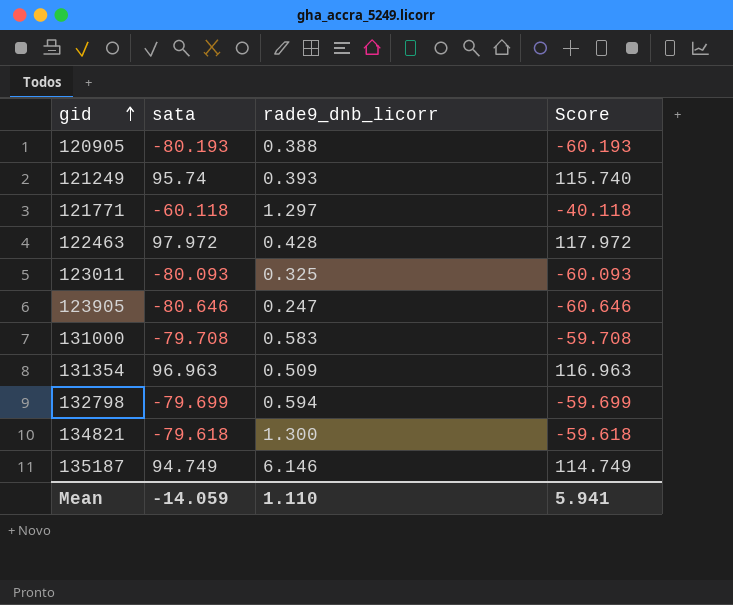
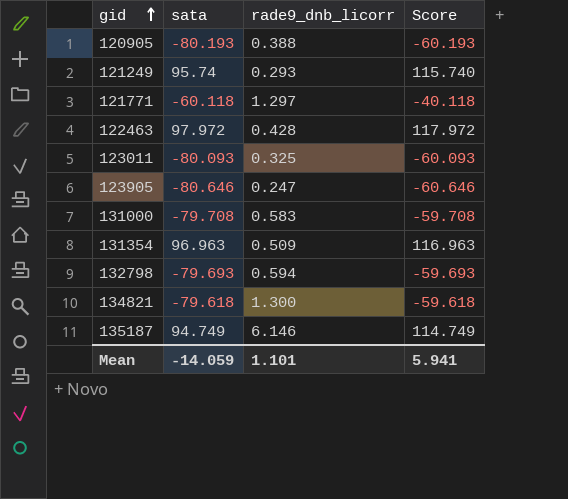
121249 | rade9_dnb_licorr: 0.393 -> 0.293
132798 | sata: -79.699 -> -79.693
132798 | Score: -59.699 -> -59.693
Mean | rade9_dnb_licorr: 1.110 -> 1.101

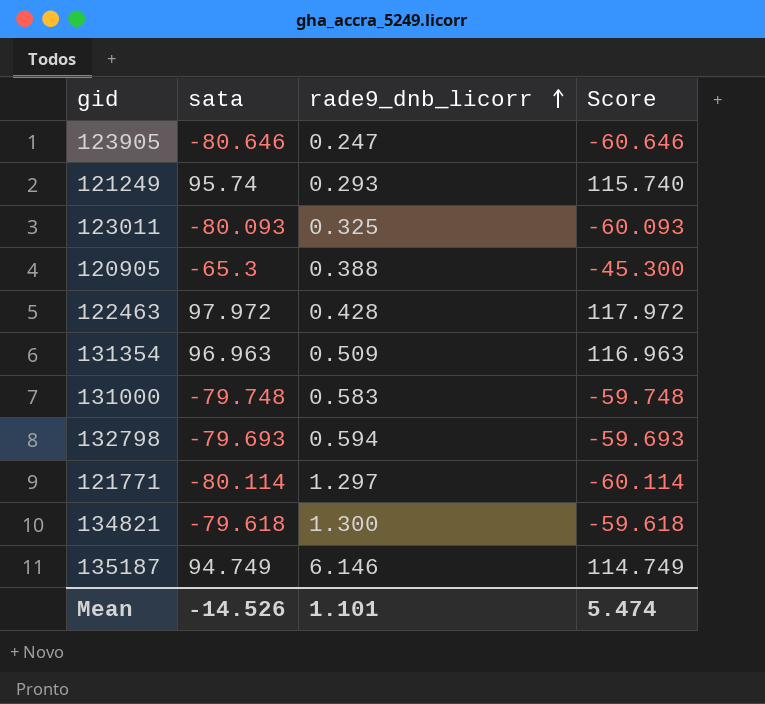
row order: gid ascending -> rade9_dnb_licorr ascending
120905 | sata: -80.193 -> -65.3
120905 | Score: -60.193 -> -45.300
131000 | sata: -79.708 -> -79.748
131000 | Score: -59.708 -> -59.748
121771 | sata: -60.118 -> -80.114
121771 | Score: -40.118 -> -60.114
Mean | sata: -14.059 -> -14.526
Mean | Score: 5.941 -> 5.474

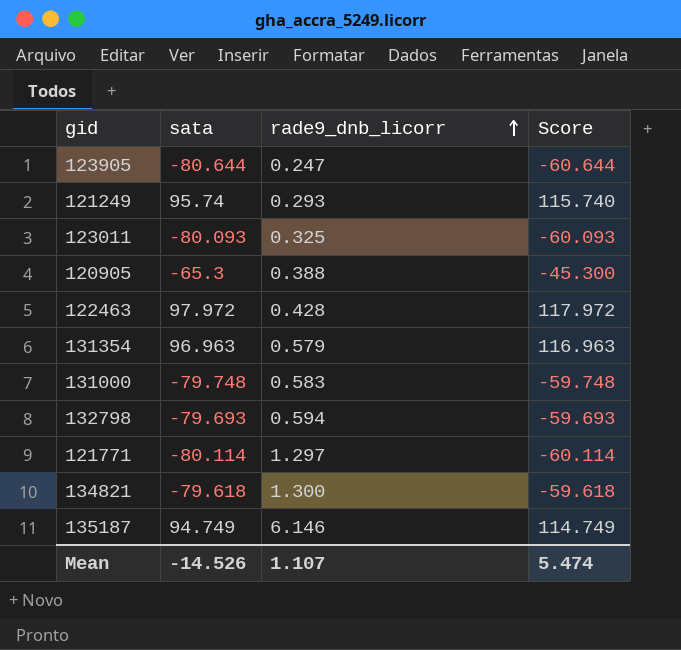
123905 | sata: -80.646 -> -80.644
123905 | Score: -60.646 -> -60.644
131354 | rade9_dnb_licorr: 0.509 -> 0.579
Mean | rade9_dnb_licorr: 1.101 -> 1.107

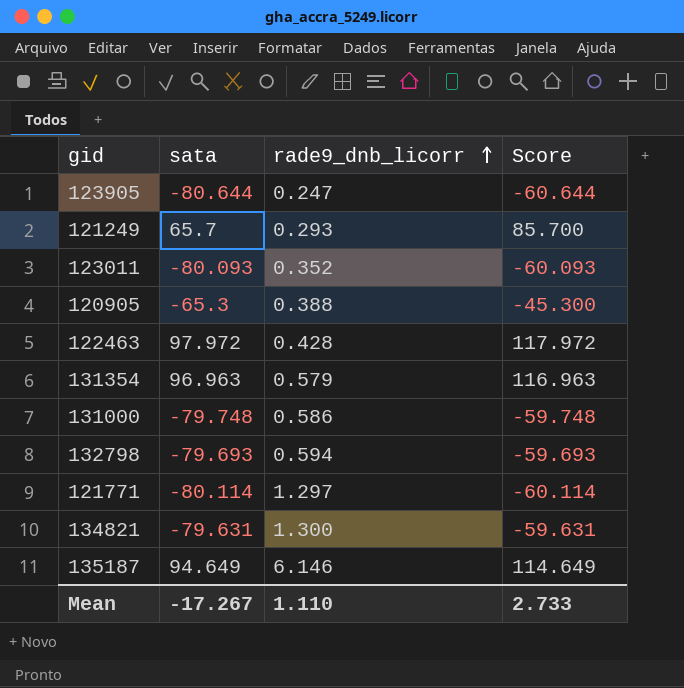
121249 | sata: 95.74 -> 65.7
121249 | Score: 115.740 -> 85.700
123011 | rade9_dnb_licorr: 0.325 -> 0.352
131000 | rade9_dnb_licorr: 0.583 -> 0.586
134821 | sata: -79.618 -> -79.631
134821 | Score: -59.618 -> -59.631
135187 | sata: 94.749 -> 94.649
135187 | Score: 114.749 -> 114.649
Mean | sata: -14.526 -> -17.267
Mean | rade9_dnb_licorr: 1.107 -> 1.110
Mean | Score: 5.474 -> 2.733

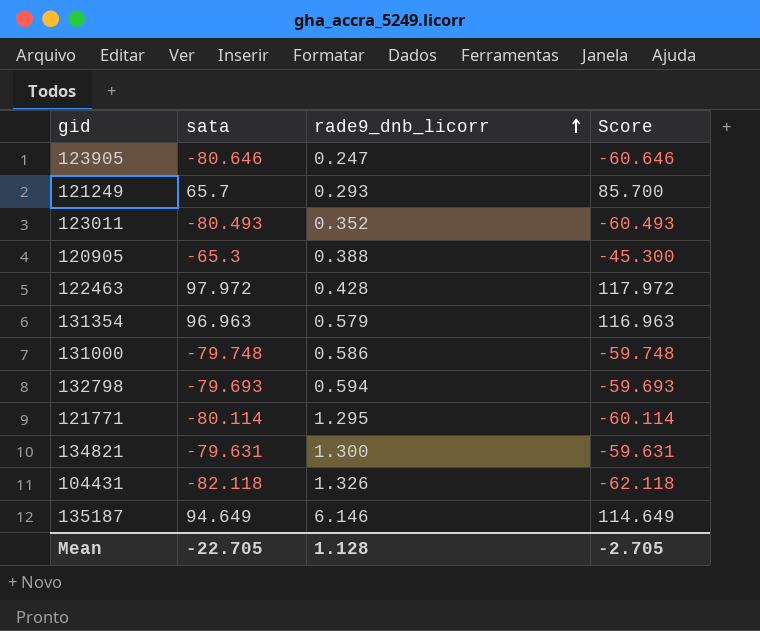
123905 | sata: -80.644 -> -80.646
123905 | Score: -60.644 -> -60.646
123011 | sata: -80.093 -> -80.493
123011 | Score: -60.093 -> -60.493
121771 | rade9_dnb_licorr: 1.297 -> 1.295
row 104431: none -> -82.118 | 1.326 | -62.118
Mean | sata: -17.267 -> -22.705
Mean | rade9_dnb_licorr: 1.110 -> 1.128
Mean | Score: 2.733 -> -2.705

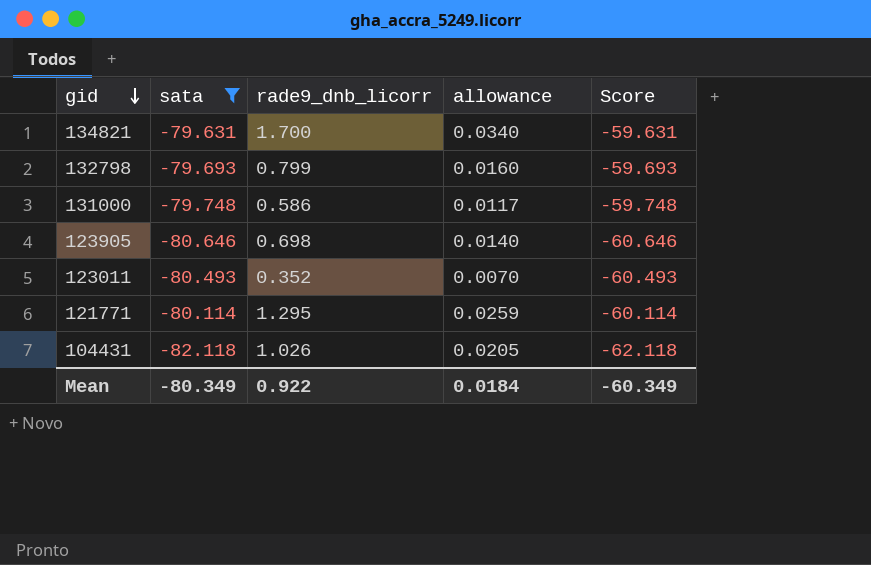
filter: none -> sata <= -79.631
row order: rade9_dnb_licorr ascending -> gid descending
column allowance | formula: none -> [rade9_dnb_licorr] * 0.02
134821 | rade9_dnb_licorr: 1.300 -> 1.700
132798 | rade9_dnb_licorr: 0.594 -> 0.799
123905 | rade9_dnb_licorr: 0.247 -> 0.698
104431 | rade9_dnb_licorr: 1.326 -> 1.026
Mean | sata: -22.705 -> -80.349
Mean | rade9_dnb_licorr: 1.128 -> 0.922
Mean | Score: -2.705 -> -60.349

